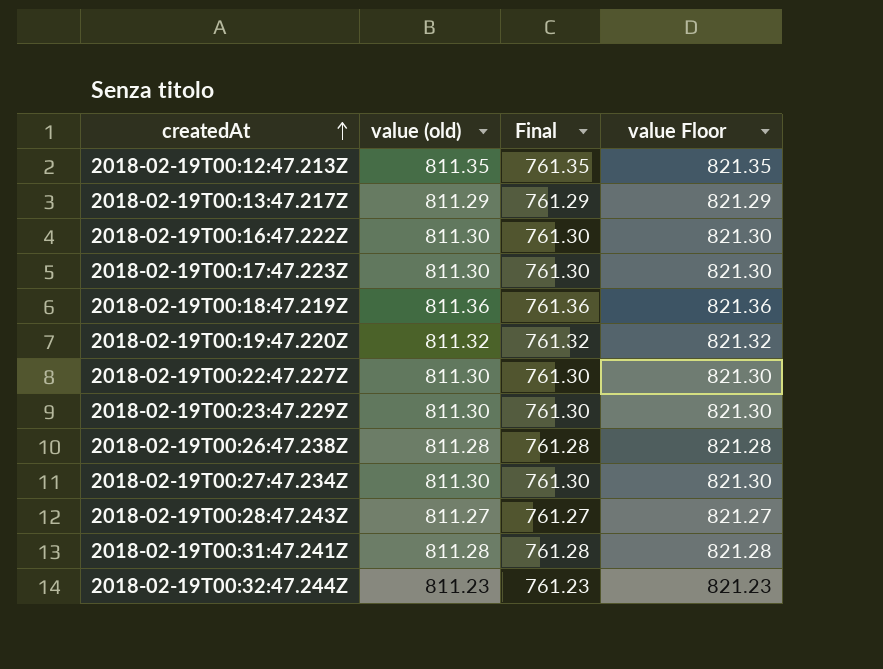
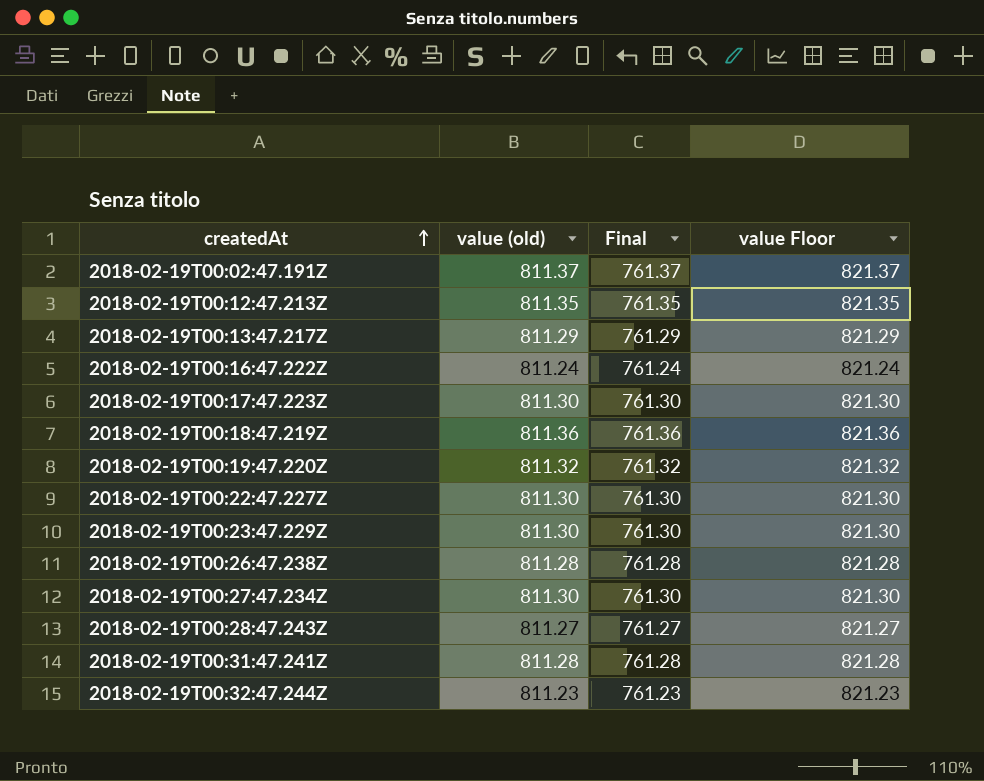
row 2018-02-19T00:02:47.191Z: none -> 811.37 | 761.37 | 821.37
2018-02-19T00:16:47.222Z | value (old): 811.30 -> 811.24
2018-02-19T00:16:47.222Z | Final: 761.30 -> 761.24
2018-02-19T00:16:47.222Z | value Floor: 821.30 -> 821.24

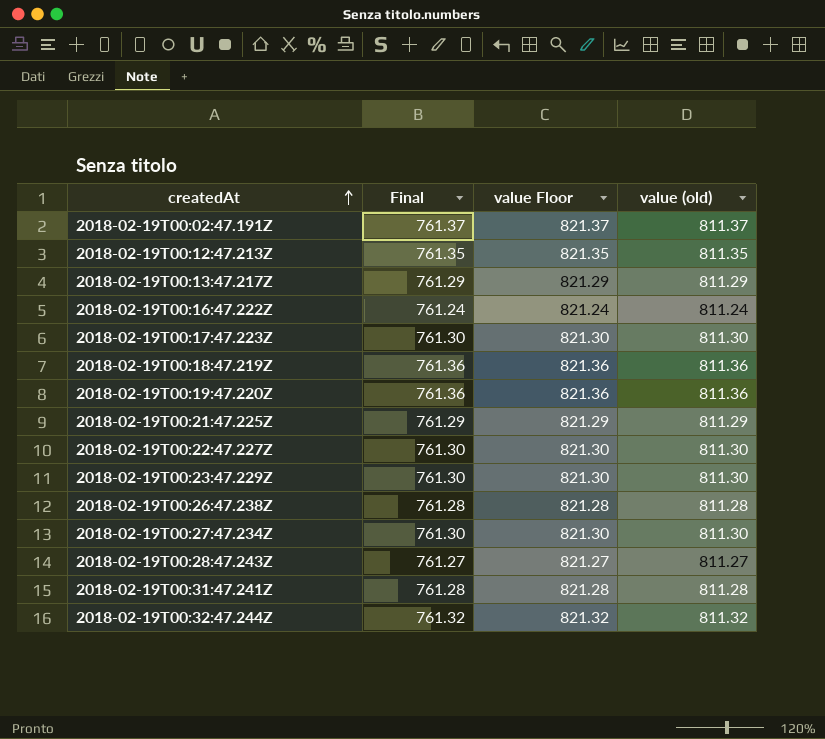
column value (old) | position: 2 -> 4
2018-02-19T00:19:47.220Z | Final: 761.32 -> 761.36
2018-02-19T00:19:47.220Z | value Floor: 821.32 -> 821.36
2018-02-19T00:19:47.220Z | value (old): 811.32 -> 811.36
row 2018-02-19T00:21:47.225Z: none -> 761.29 | 821.29 | 811.29
2018-02-19T00:32:47.244Z | Final: 761.23 -> 761.32
2018-02-19T00:32:47.244Z | value Floor: 821.23 -> 821.32
2018-02-19T00:32:47.244Z | value (old): 811.23 -> 811.32

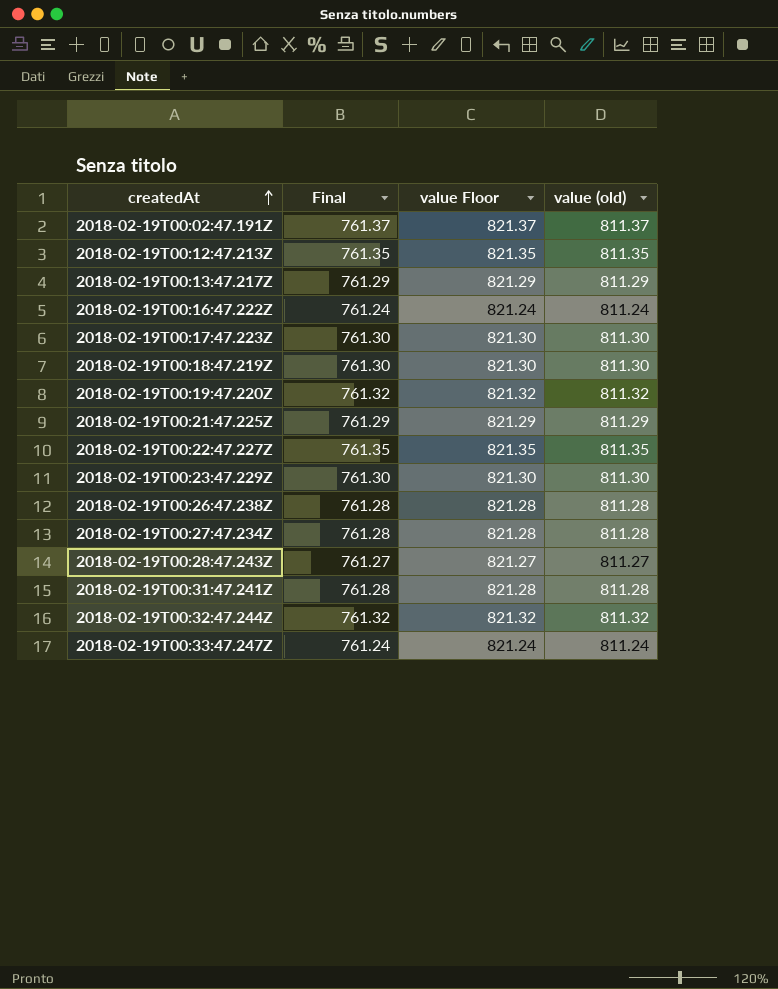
2018-02-19T00:18:47.219Z | Final: 761.36 -> 761.30
2018-02-19T00:18:47.219Z | value Floor: 821.36 -> 821.30
2018-02-19T00:18:47.219Z | value (old): 811.36 -> 811.30
2018-02-19T00:19:47.220Z | Final: 761.36 -> 761.32
2018-02-19T00:19:47.220Z | value Floor: 821.36 -> 821.32
2018-02-19T00:19:47.220Z | value (old): 811.36 -> 811.32
2018-02-19T00:22:47.227Z | Final: 761.30 -> 761.35
2018-02-19T00:22:47.227Z | value Floor: 821.30 -> 821.35
2018-02-19T00:22:47.227Z | value (old): 811.30 -> 811.35
2018-02-19T00:27:47.234Z | Final: 761.30 -> 761.28
2018-02-19T00:27:47.234Z | value Floor: 821.30 -> 821.28
2018-02-19T00:27:47.234Z | value (old): 811.30 -> 811.28
row 2018-02-19T00:33:47.247Z: none -> 761.24 | 821.24 | 811.24

